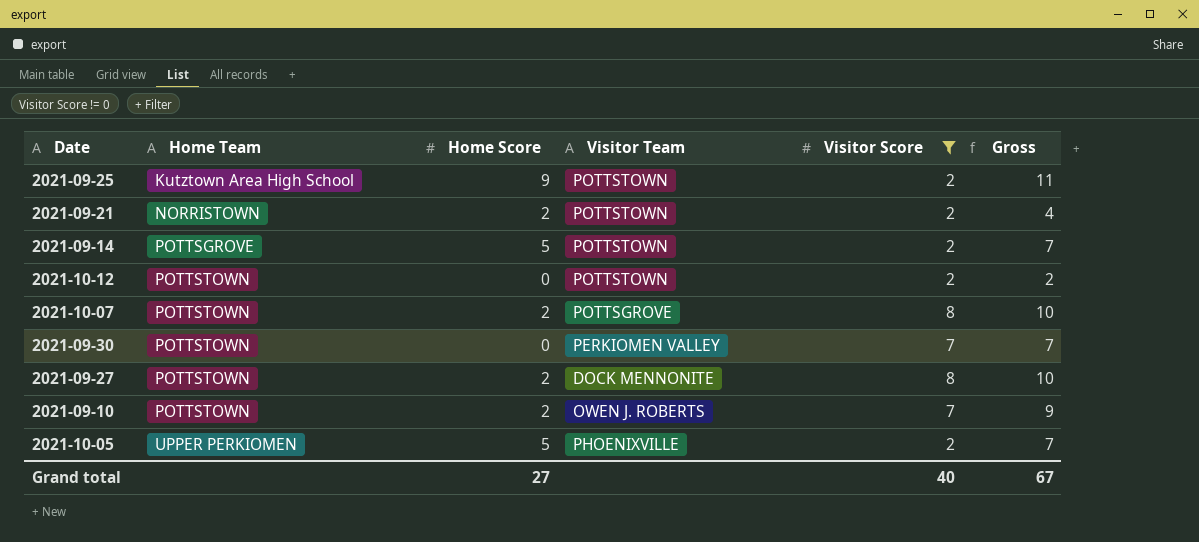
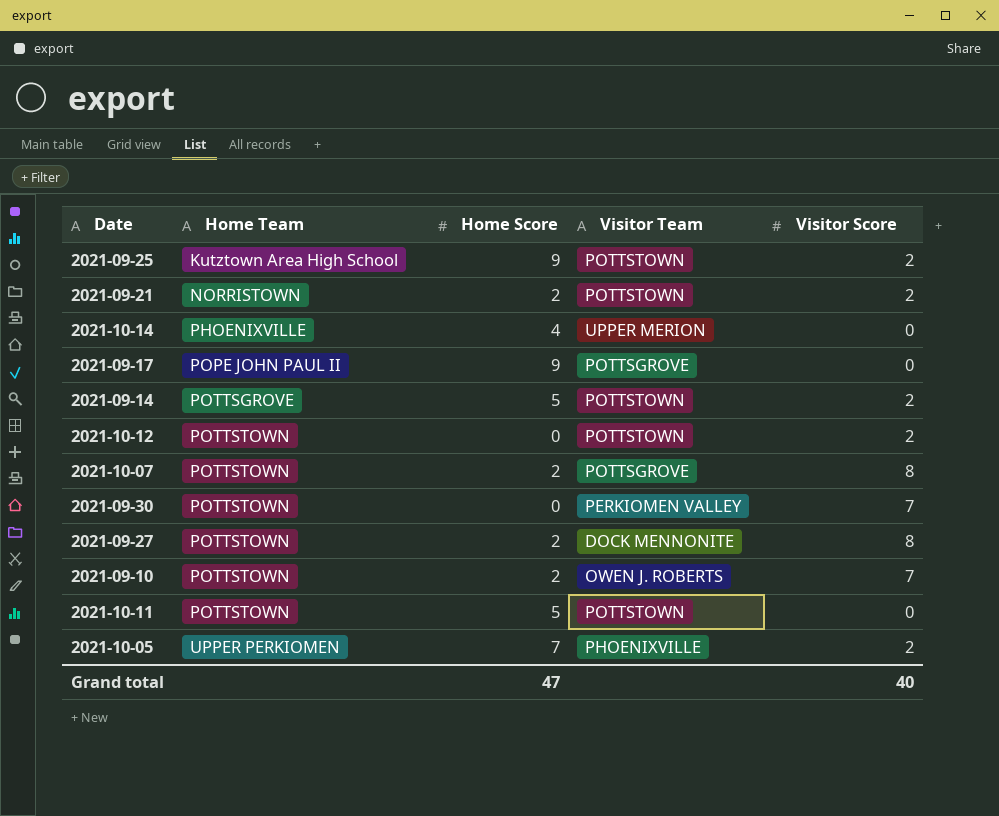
filter: Visitor Score != 0 -> none
column Gross | formula: [Home Score] + [Visitor Score] -> none
2021-10-05 | Home Score: 5 -> 7
Grand total | Home Score: 27 -> 47

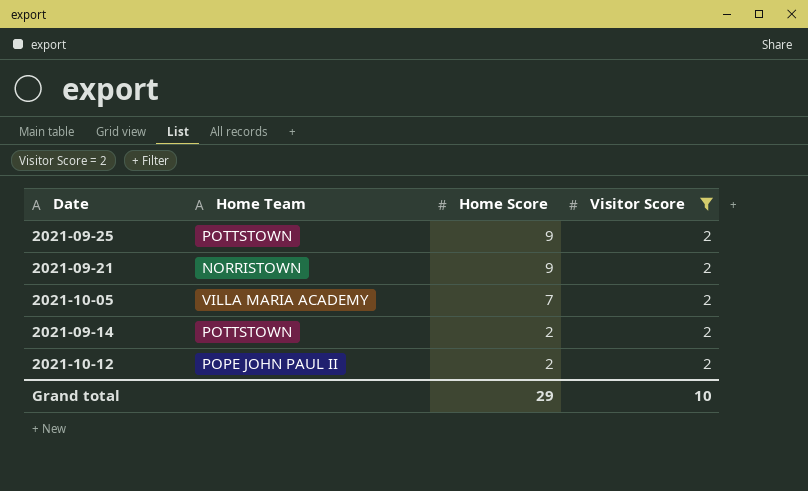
filter: none -> Visitor Score = 2
row order: Home Team ascending -> Home Score descending
column Visitor Team | position: 4 -> none
2021-09-25 | Home Team: Kutztown Area High School -> POTTSTOWN
2021-09-21 | Home Score: 2 -> 9
2021-10-05 | Home Team: UPPER PERKIOMEN -> VILLA MARIA ACADEMY
2021-09-14 | Home Team: POTTSGROVE -> POTTSTOWN
2021-09-14 | Home Score: 5 -> 2
2021-10-12 | Home Team: POTTSTOWN -> POPE JOHN PAUL II
2021-10-12 | Home Score: 0 -> 2
Grand total | Home Score: 47 -> 29
Grand total | Visitor Score: 40 -> 10

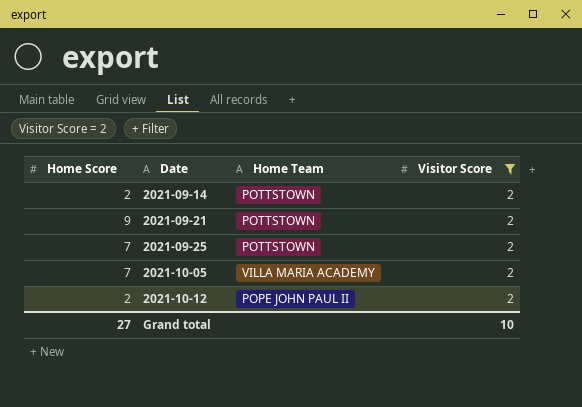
row order: Home Score descending -> Date ascending
column Home Score | position: 3 -> 1
2021-09-21 | Home Team: NORRISTOWN -> POTTSTOWN
2021-09-25 | Home Score: 9 -> 7
Grand total | Home Score: 29 -> 27

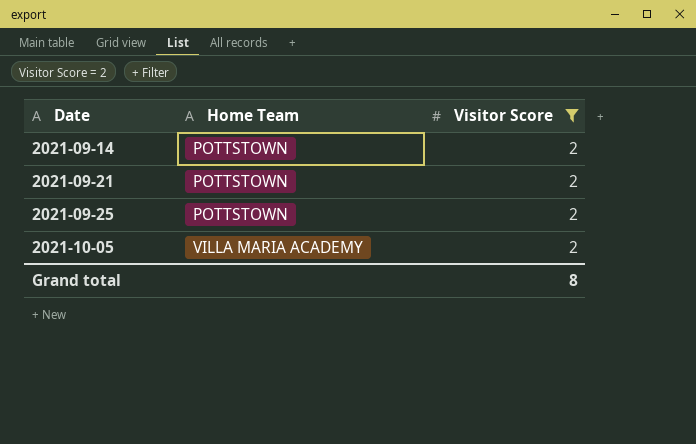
column Home Score | position: 1 -> none
row 2021-10-12: 2 | POPE JOHN PAUL II | 2 -> none
Grand total | Visitor Score: 10 -> 8

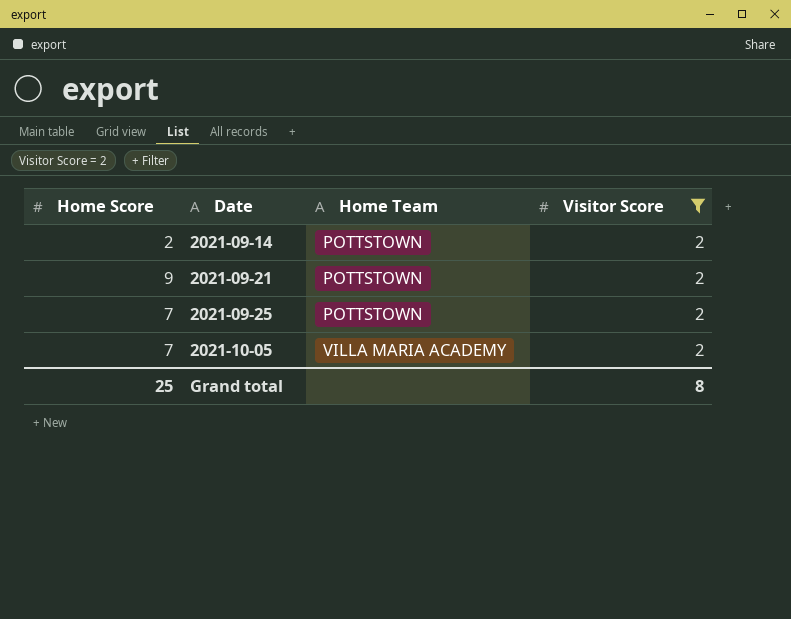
column Home Score | position: none -> 1

